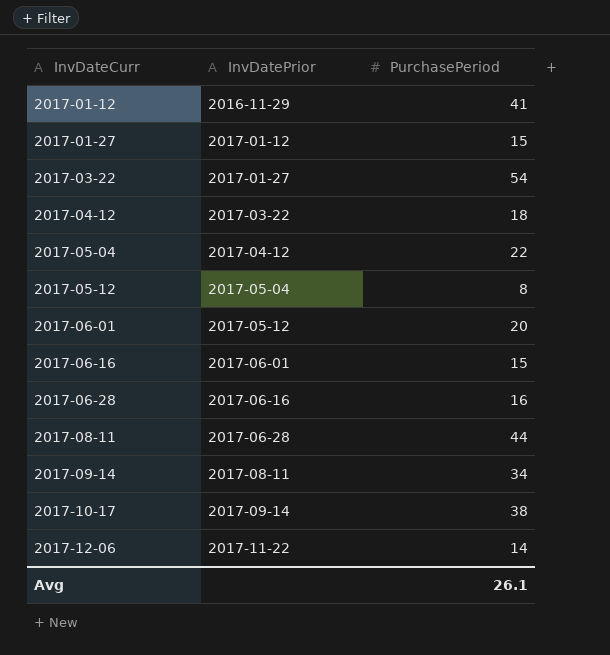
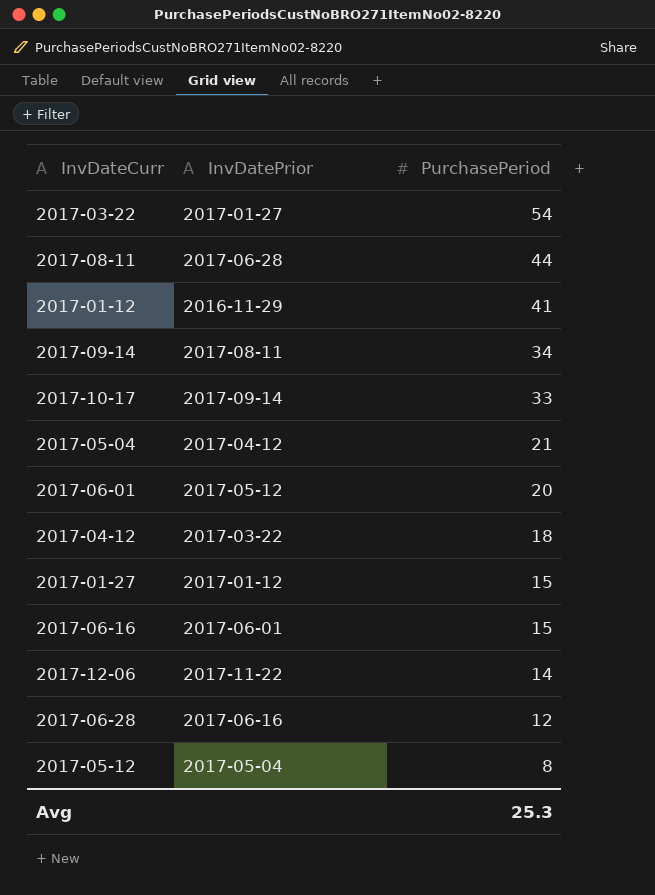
row order: InvDateCurr ascending -> PurchasePeriod descending
2017-10-17 | PurchasePeriod: 38 -> 33
2017-05-04 | PurchasePeriod: 22 -> 21
2017-06-28 | PurchasePeriod: 16 -> 12
Avg | PurchasePeriod: 26.1 -> 25.3

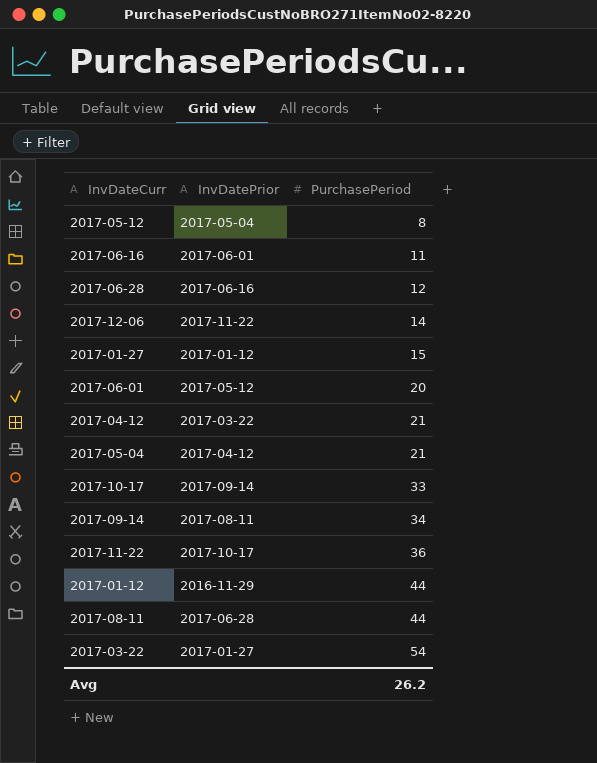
row order: PurchasePeriod descending -> PurchasePeriod ascending
2017-06-16 | PurchasePeriod: 15 -> 11
2017-04-12 | PurchasePeriod: 18 -> 21
row 2017-11-22: none -> 2017-10-17 | 36
2017-01-12 | PurchasePeriod: 41 -> 44
Avg | PurchasePeriod: 25.3 -> 26.2

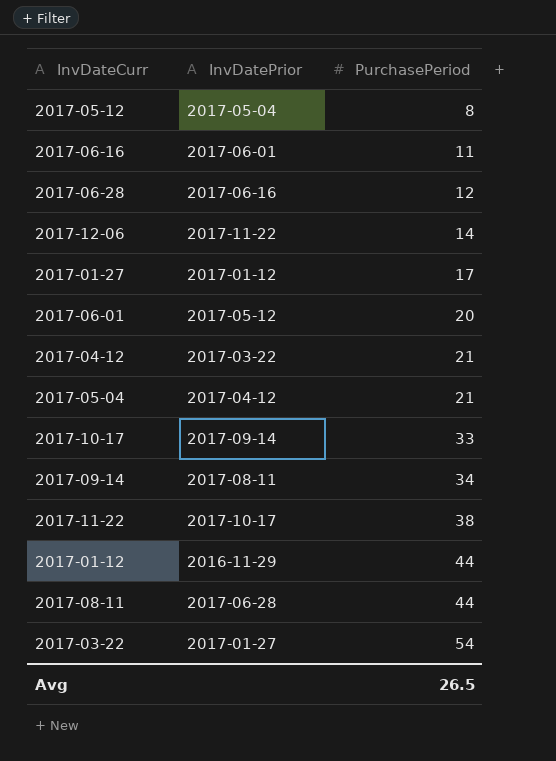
2017-01-27 | PurchasePeriod: 15 -> 17
2017-11-22 | PurchasePeriod: 36 -> 38
Avg | PurchasePeriod: 26.2 -> 26.5

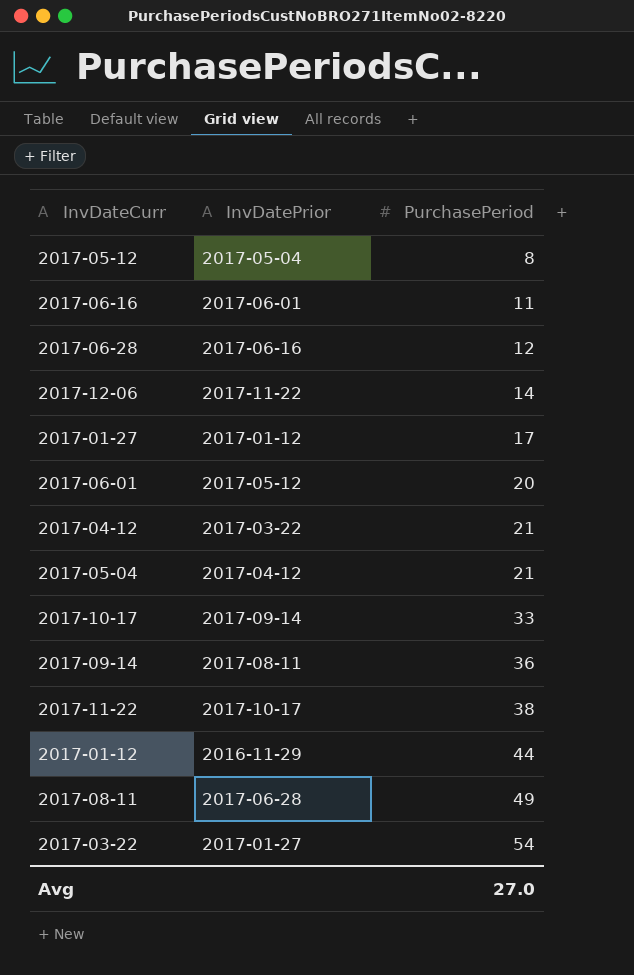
2017-09-14 | PurchasePeriod: 34 -> 36
2017-08-11 | PurchasePeriod: 44 -> 49
Avg | PurchasePeriod: 26.5 -> 27.0

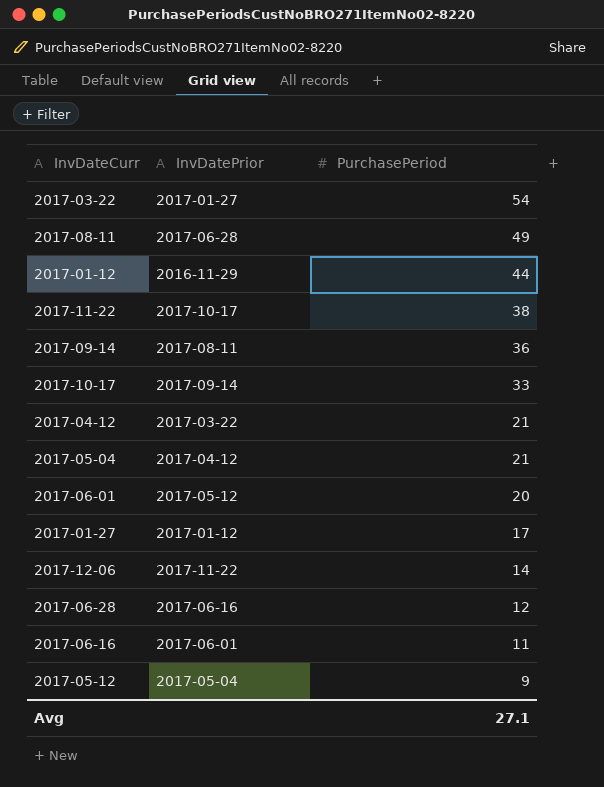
row order: PurchasePeriod ascending -> PurchasePeriod descending
2017-05-12 | PurchasePeriod: 8 -> 9
Avg | PurchasePeriod: 27.0 -> 27.1

